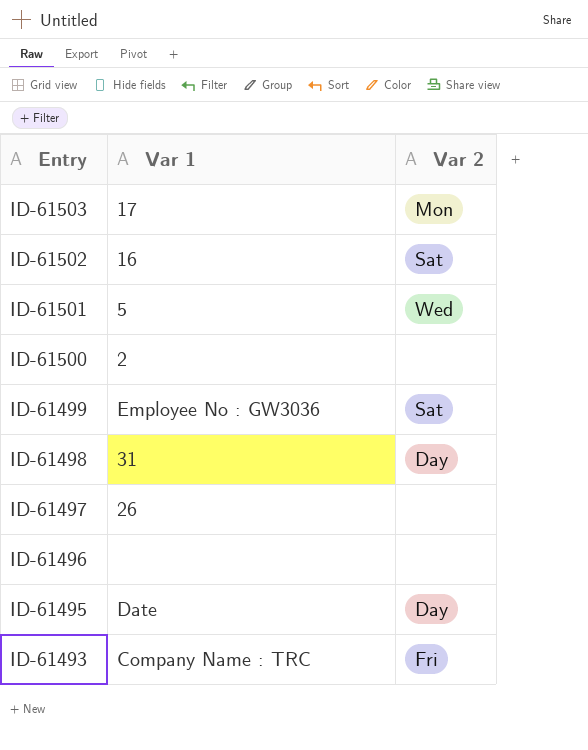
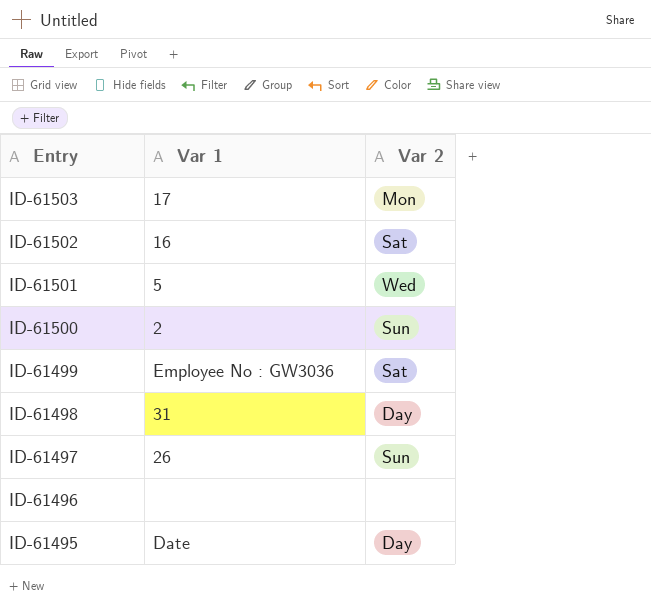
row ID-61493: Company Name : TRC | Fri -> none
ID-61500 | Var 2: none -> Sun
ID-61497 | Var 2: none -> Sun

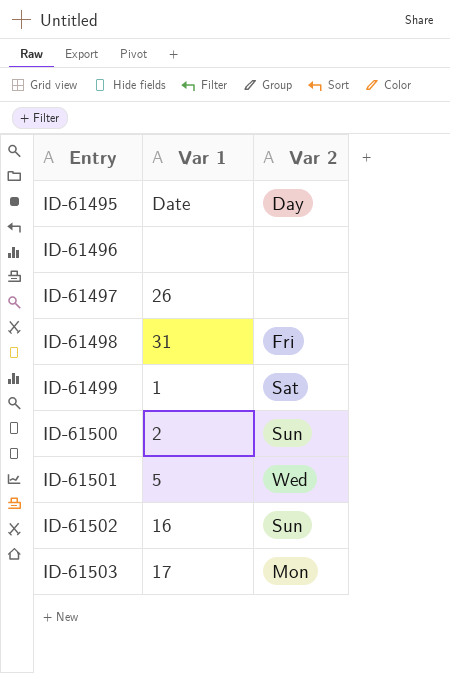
row order: Entry descending -> Entry ascending
ID-61497 | Var 2: Sun -> none
ID-61498 | Var 2: Day -> Fri
ID-61499 | Var 1: Employee No : GW3036 -> 1
ID-61502 | Var 2: Sat -> Sun

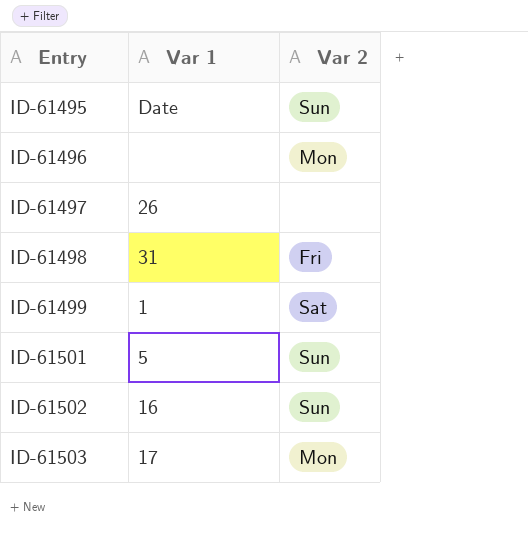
row ID-61500: 2 | Sun -> none
ID-61495 | Var 2: Day -> Sun
ID-61496 | Var 2: none -> Mon
ID-61501 | Var 2: Wed -> Sun

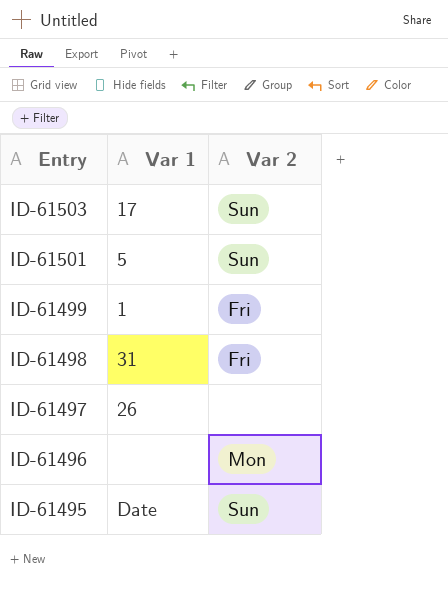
row order: Entry ascending -> Entry descending
row ID-61502: 16 | Sun -> none
ID-61503 | Var 2: Mon -> Sun
ID-61499 | Var 2: Sat -> Fri

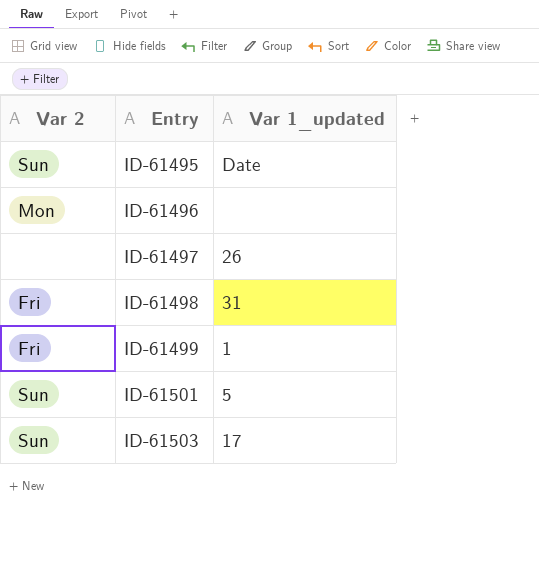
row order: Entry descending -> Entry ascending
column Var 2 | position: 3 -> 1
column name: Var 1 -> Var 1_updated

